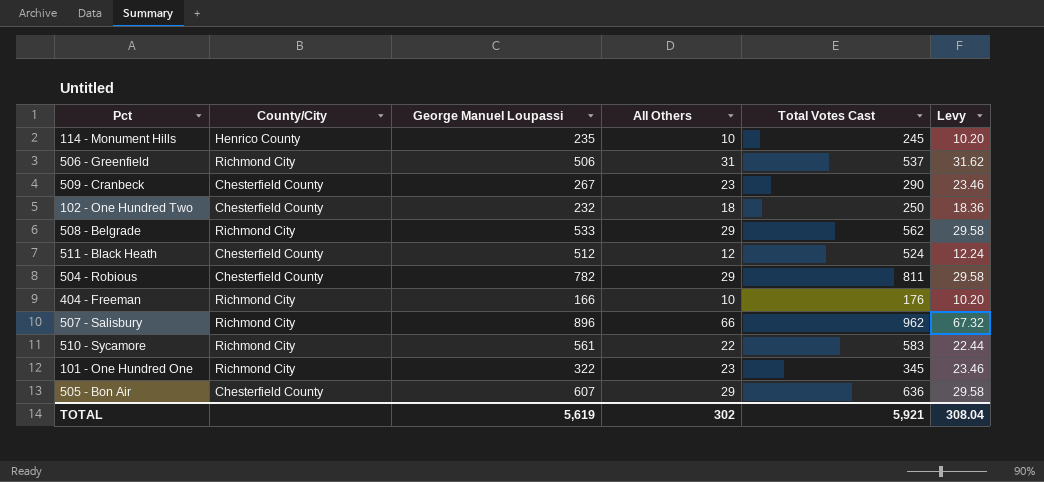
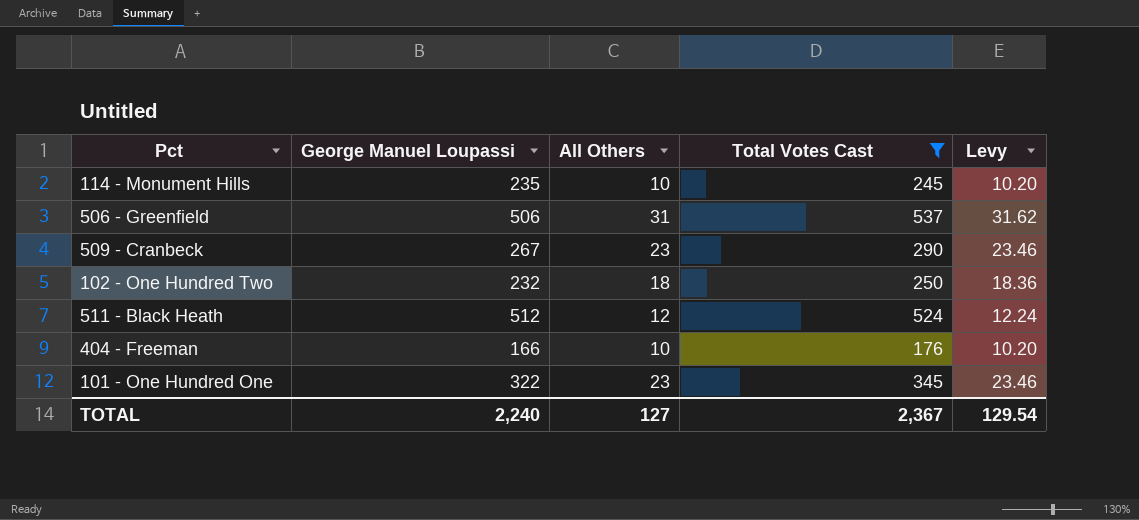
filter: none -> Total Votes Cast <= 537
column County/City | position: 2 -> none
TOTAL | George Manuel Loupassi: 5,619 -> 2,240
TOTAL | All Others: 302 -> 127
TOTAL | Total Votes Cast: 5,921 -> 2,367
TOTAL | Levy: 308.04 -> 129.54

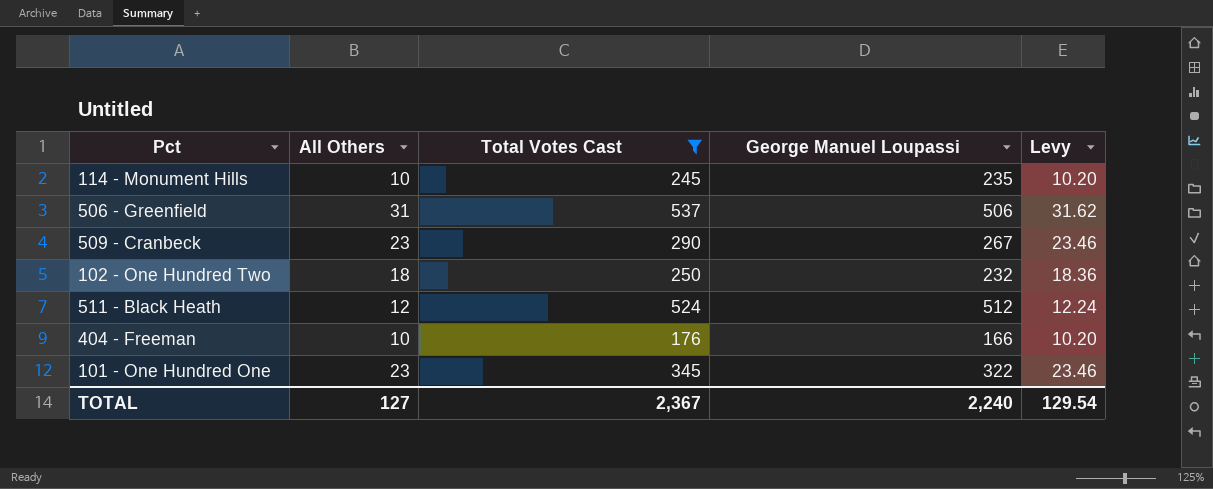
column George Manuel Loupassi | position: 2 -> 4

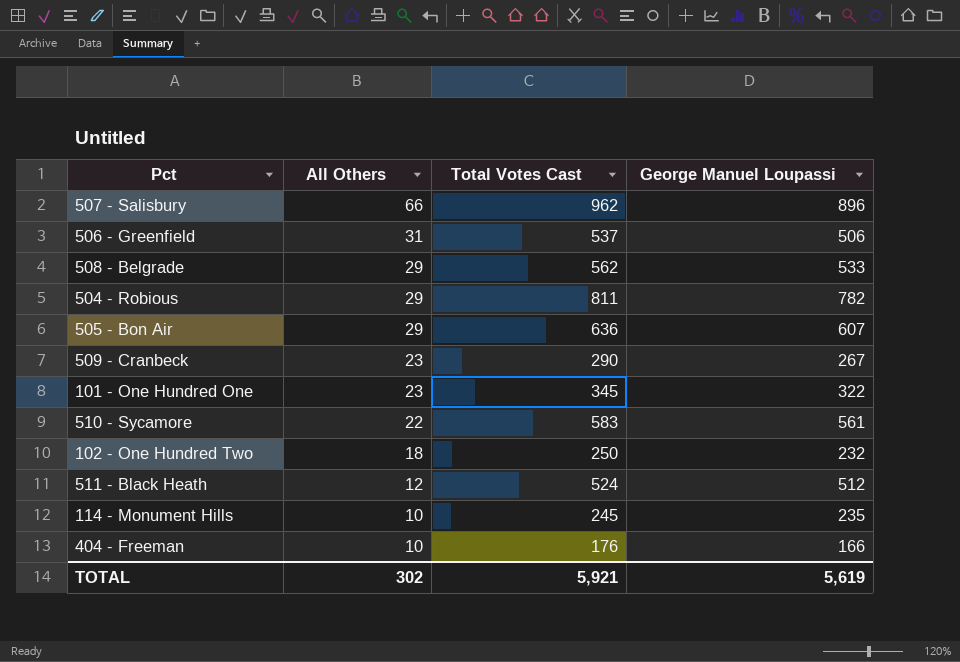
filter: Total Votes Cast <= 537 -> none
row order: none -> All Others descending
column Levy | formula: [All Others] * 1.02 -> none
TOTAL | All Others: 127 -> 302
TOTAL | Total Votes Cast: 2,367 -> 5,921
TOTAL | George Manuel Loupassi: 2,240 -> 5,619

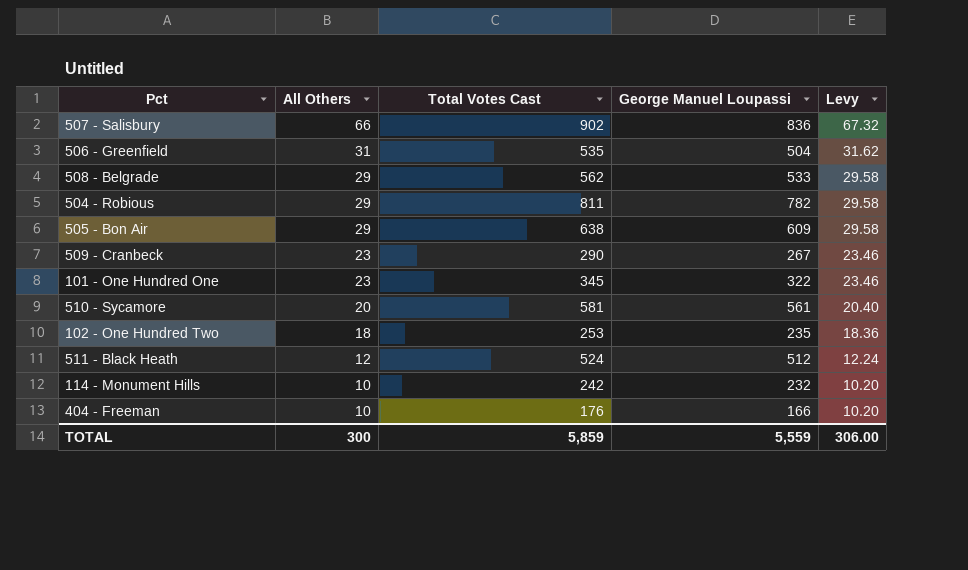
column Levy | formula: none -> [All Others] * 1.02
507 - Salisbury | Total Votes Cast: 962 -> 902
507 - Salisbury | George Manuel Loupassi: 896 -> 836
506 - Greenfield | Total Votes Cast: 537 -> 535
506 - Greenfield | George Manuel Loupassi: 506 -> 504
505 - Bon Air | Total Votes Cast: 636 -> 638
505 - Bon Air | George Manuel Loupassi: 607 -> 609
510 - Sycamore | All Others: 22 -> 20
510 - Sycamore | Total Votes Cast: 583 -> 581
102 - One Hundred Two | Total Votes Cast: 250 -> 253
102 - One Hundred Two | George Manuel Loupassi: 232 -> 235
114 - Monument Hills | Total Votes Cast: 245 -> 242
114 - Monument Hills | George Manuel Loupassi: 235 -> 232
TOTAL | All Others: 302 -> 300
TOTAL | Total Votes Cast: 5,921 -> 5,859
TOTAL | George Manuel Loupassi: 5,619 -> 5,559

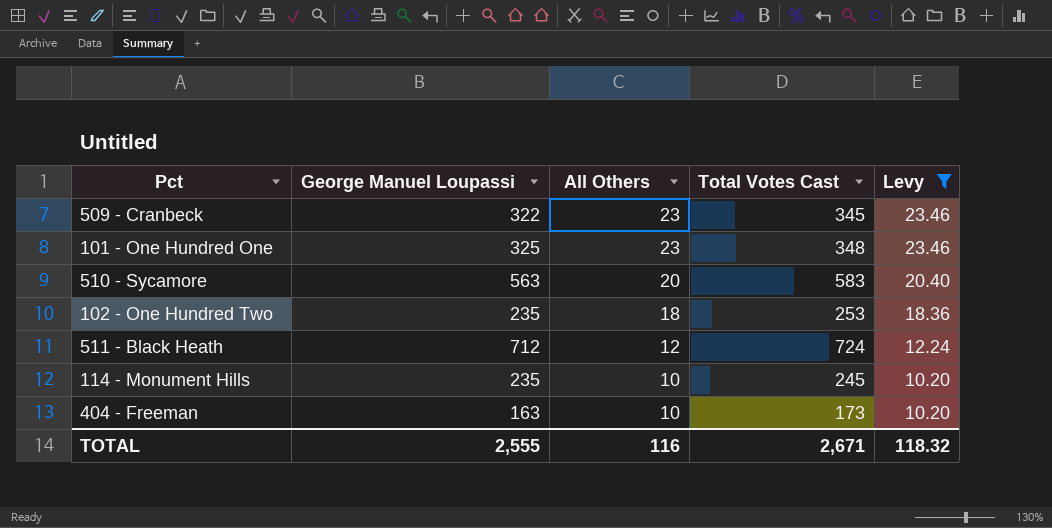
filter: none -> Levy <= 23.46
column George Manuel Loupassi | position: 4 -> 2
509 - Cranbeck | George Manuel Loupassi: 267 -> 322
509 - Cranbeck | Total Votes Cast: 290 -> 345
101 - One Hundred One | George Manuel Loupassi: 322 -> 325
101 - One Hundred One | Total Votes Cast: 345 -> 348
510 - Sycamore | George Manuel Loupassi: 561 -> 563
510 - Sycamore | Total Votes Cast: 581 -> 583
511 - Black Heath | George Manuel Loupassi: 512 -> 712
511 - Black Heath | Total Votes Cast: 524 -> 724
114 - Monument Hills | George Manuel Loupassi: 232 -> 235
114 - Monument Hills | Total Votes Cast: 242 -> 245
404 - Freeman | George Manuel Loupassi: 166 -> 163
404 - Freeman | Total Votes Cast: 176 -> 173
TOTAL | George Manuel Loupassi: 5,559 -> 2,555
TOTAL | All Others: 300 -> 116
TOTAL | Total Votes Cast: 5,859 -> 2,671
TOTAL | Levy: 306.00 -> 118.32

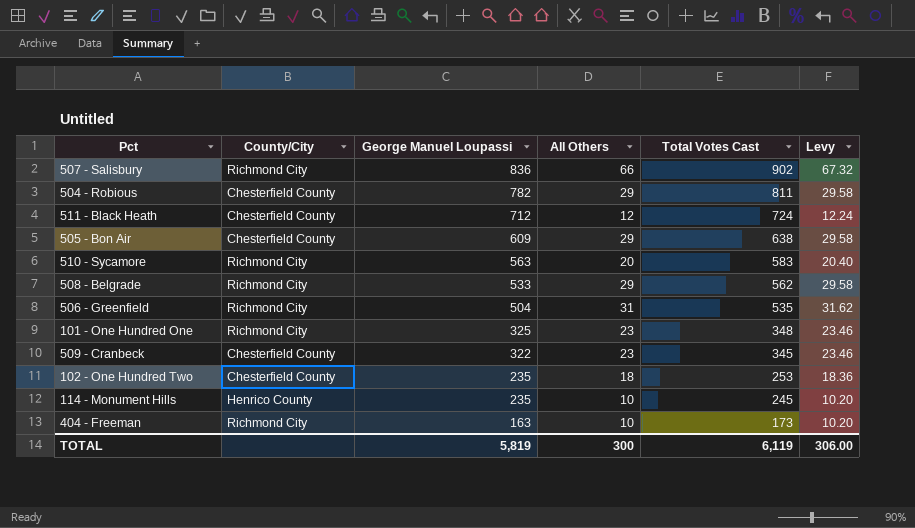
filter: Levy <= 23.46 -> none
row order: All Others descending -> George Manuel Loupassi descending
column County/City | position: none -> 2
TOTAL | George Manuel Loupassi: 2,555 -> 5,819
TOTAL | All Others: 116 -> 300
TOTAL | Total Votes Cast: 2,671 -> 6,119
TOTAL | Levy: 118.32 -> 306.00

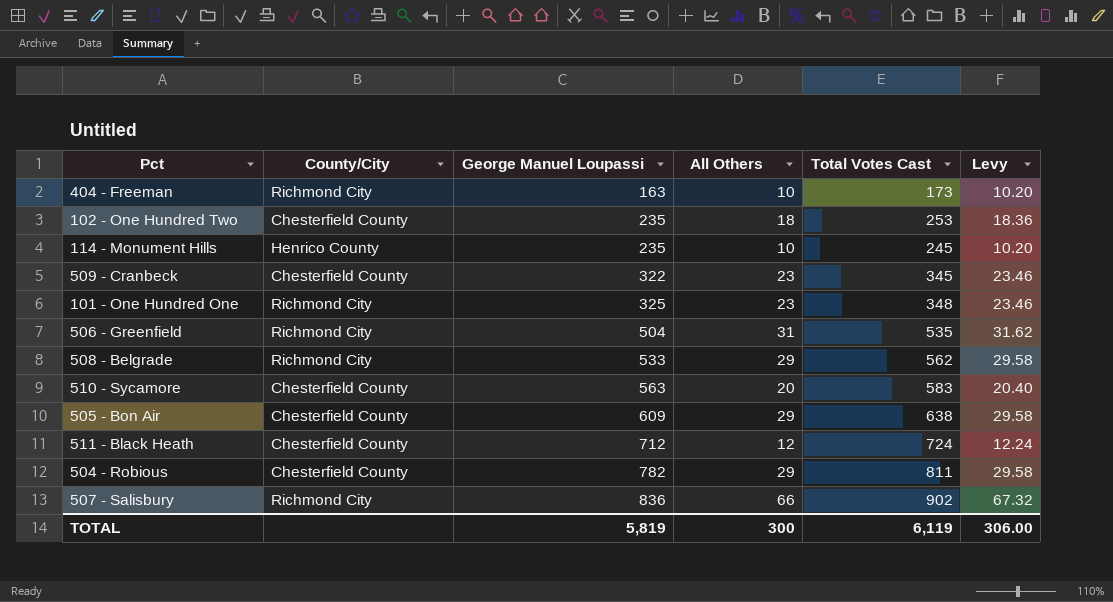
row order: George Manuel Loupassi descending -> George Manuel Loupassi ascending
510 - Sycamore | County/City: Richmond City -> Chesterfield County

